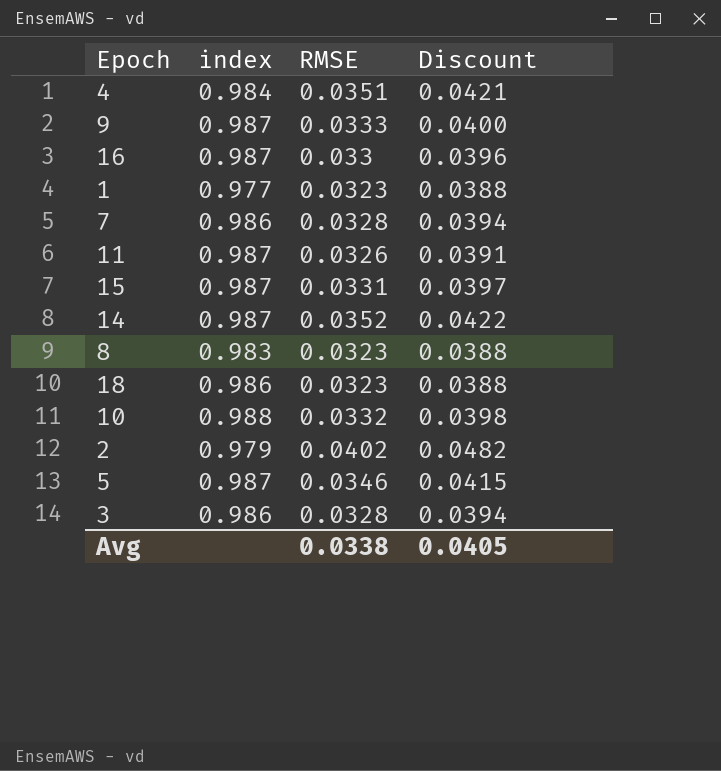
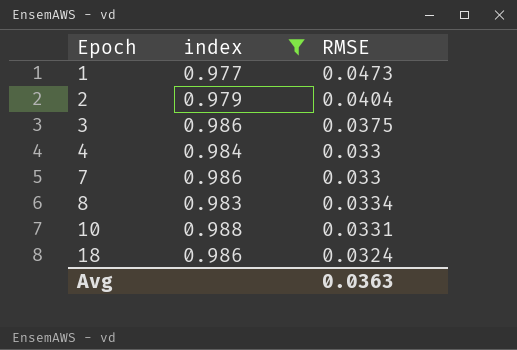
filter: none -> index != 0.987
row order: none -> Epoch ascending
column Discount | formula: [RMSE] * 1.2 -> none
1 | RMSE: 0.0323 -> 0.0473
2 | RMSE: 0.0402 -> 0.0404
3 | RMSE: 0.0328 -> 0.0375
4 | RMSE: 0.0351 -> 0.033
7 | RMSE: 0.0328 -> 0.033
8 | RMSE: 0.0323 -> 0.0334
10 | RMSE: 0.0332 -> 0.0331
18 | RMSE: 0.0323 -> 0.0324
Avg | RMSE: 0.0338 -> 0.0363

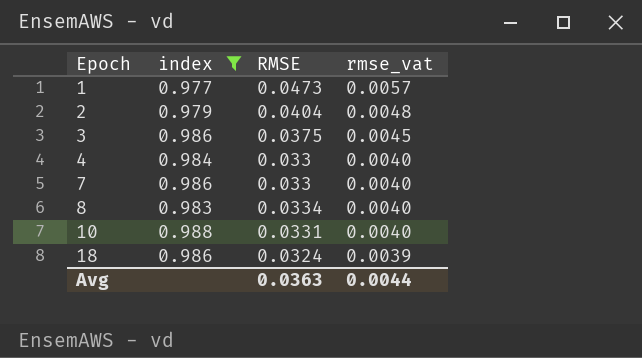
column rmse_vat | formula: none -> [RMSE] * 0.12

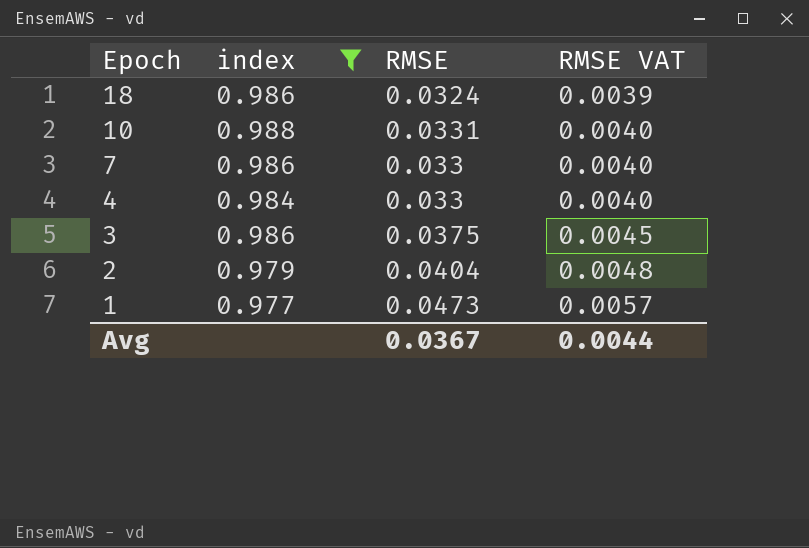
row order: Epoch ascending -> Epoch descending
column name: rmse_vat -> RMSE VAT
row 8: 0.983 | 0.0334 | 0.0040 -> none
Avg | RMSE: 0.0363 -> 0.0367

